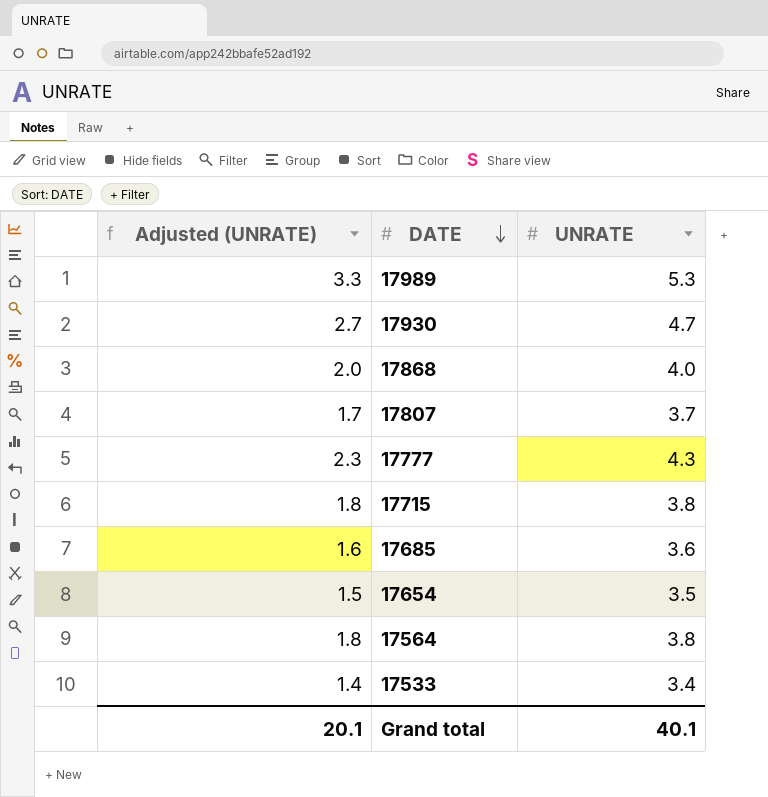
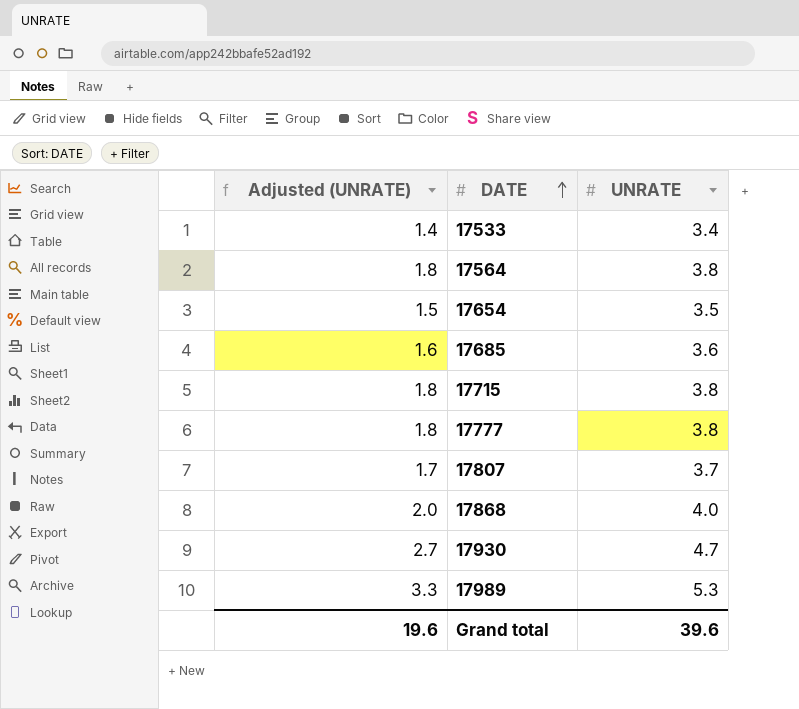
row order: DATE descending -> DATE ascending
17777 | Adjusted (UNRATE): 2.3 -> 1.8
17777 | UNRATE: 4.3 -> 3.8
Grand total | Adjusted (UNRATE): 20.1 -> 19.6
Grand total | UNRATE: 40.1 -> 39.6

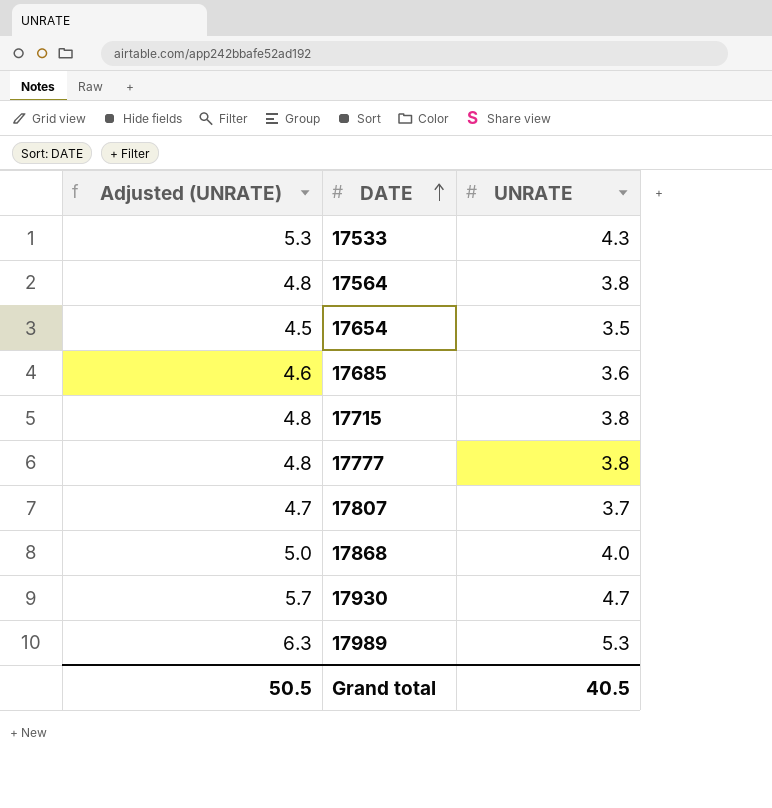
column Adjusted (UNRATE) | formula: [UNRATE] - 2 -> [UNRATE] + 1
17533 | UNRATE: 3.4 -> 4.3
Grand total | Adjusted (UNRATE): 19.6 -> 50.5
Grand total | UNRATE: 39.6 -> 40.5

